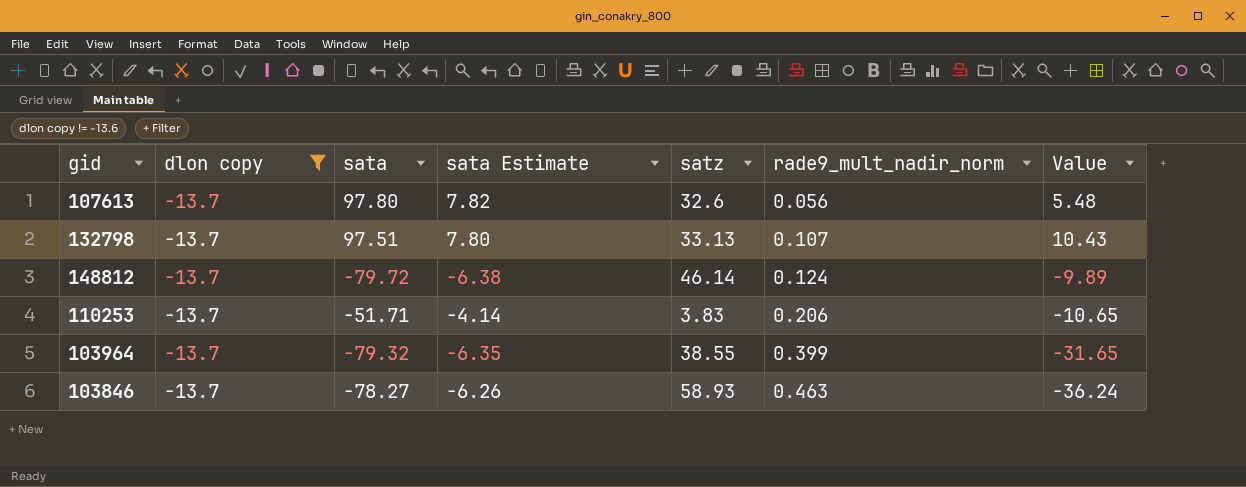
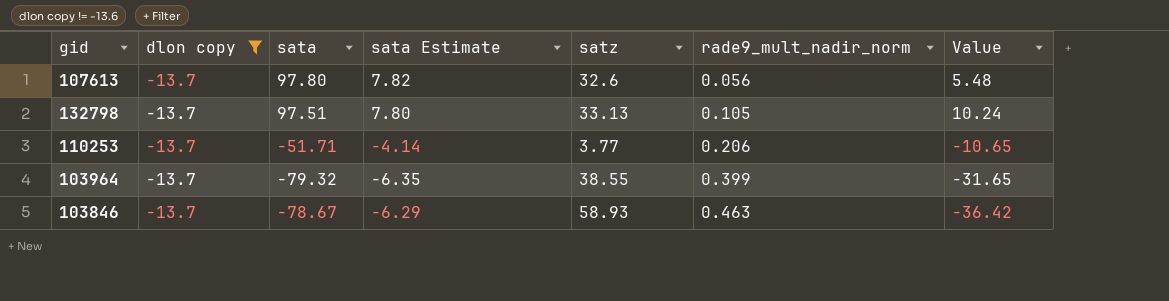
row 148812: -13.7 | -79.72 | -6.38 | 46.14 | 0.124 | -9.89 -> none
132798 | rade9_mult_nadir_norm: 0.107 -> 0.105
132798 | Value: 10.43 -> 10.24
110253 | satz: 3.83 -> 3.77
103846 | sata: -78.27 -> -78.67
103846 | sata Estimate: -6.26 -> -6.29
103846 | Value: -36.24 -> -36.42

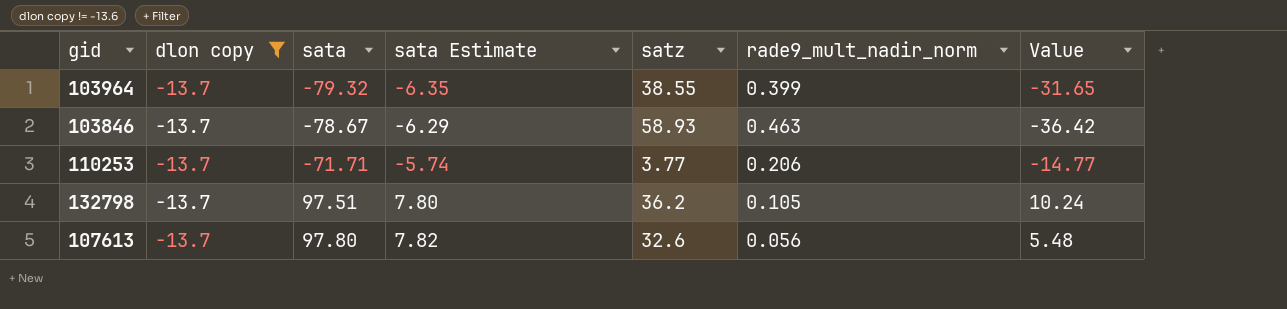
row order: rade9_mult_nadir_norm ascending -> sata ascending
110253 | sata: -51.71 -> -71.71
110253 | sata Estimate: -4.14 -> -5.74
110253 | Value: -10.65 -> -14.77
132798 | satz: 33.13 -> 36.2

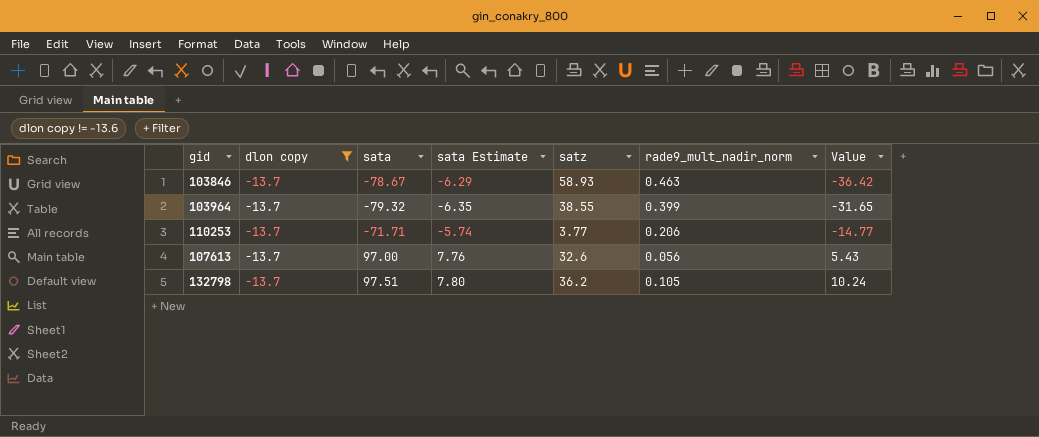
row order: sata ascending -> Value ascending
107613 | sata: 97.80 -> 97.00
107613 | sata Estimate: 7.82 -> 7.76
107613 | Value: 5.48 -> 5.43

